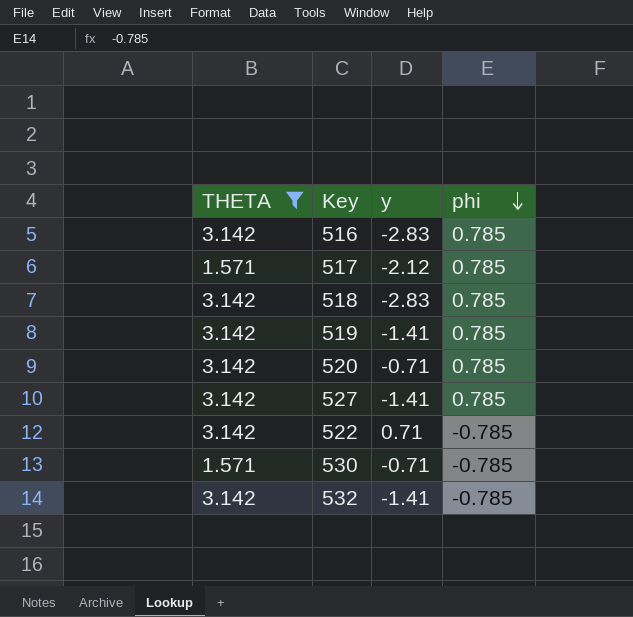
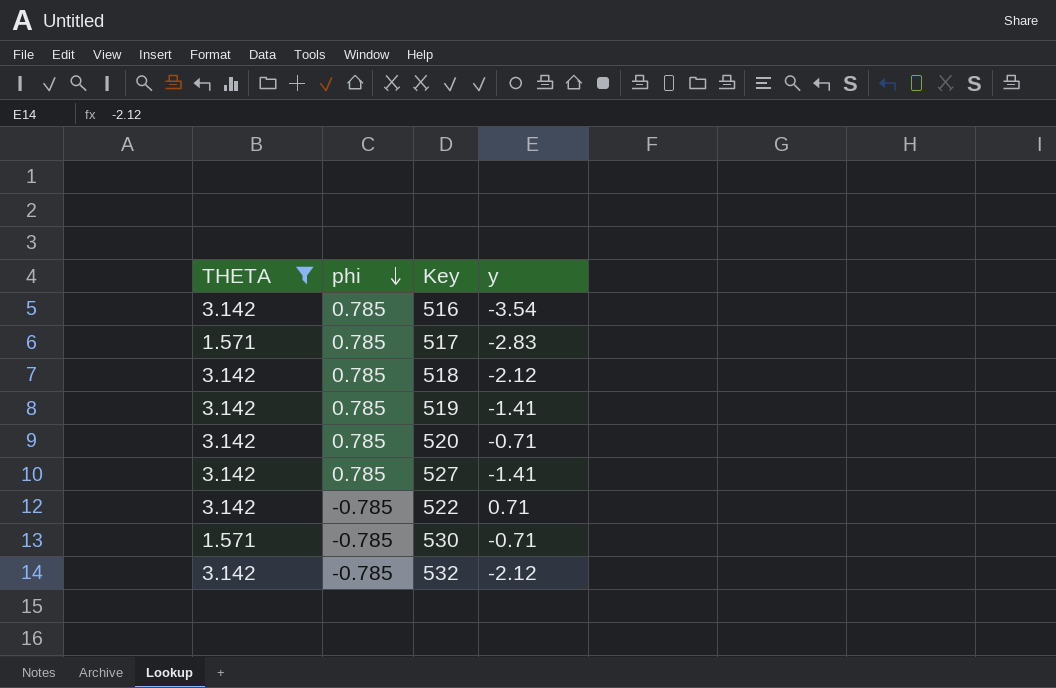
column phi | position: 4 -> 2
516 | y: -2.83 -> -3.54
517 | y: -2.12 -> -2.83
518 | y: -2.83 -> -2.12
532 | y: -1.41 -> -2.12

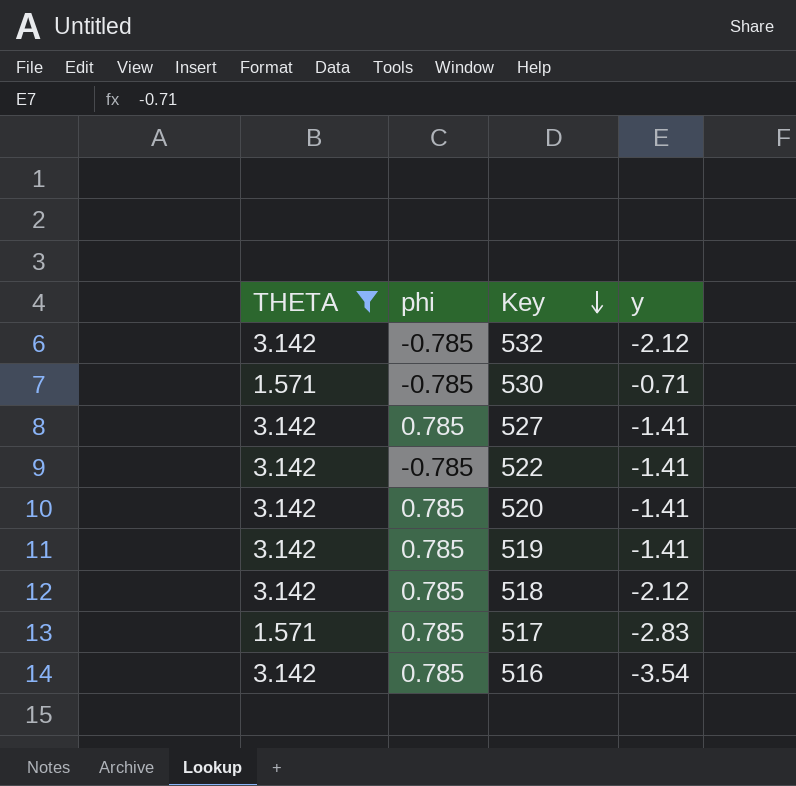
row order: phi descending -> Key descending
522 | y: 0.71 -> -1.41
520 | y: -0.71 -> -1.41

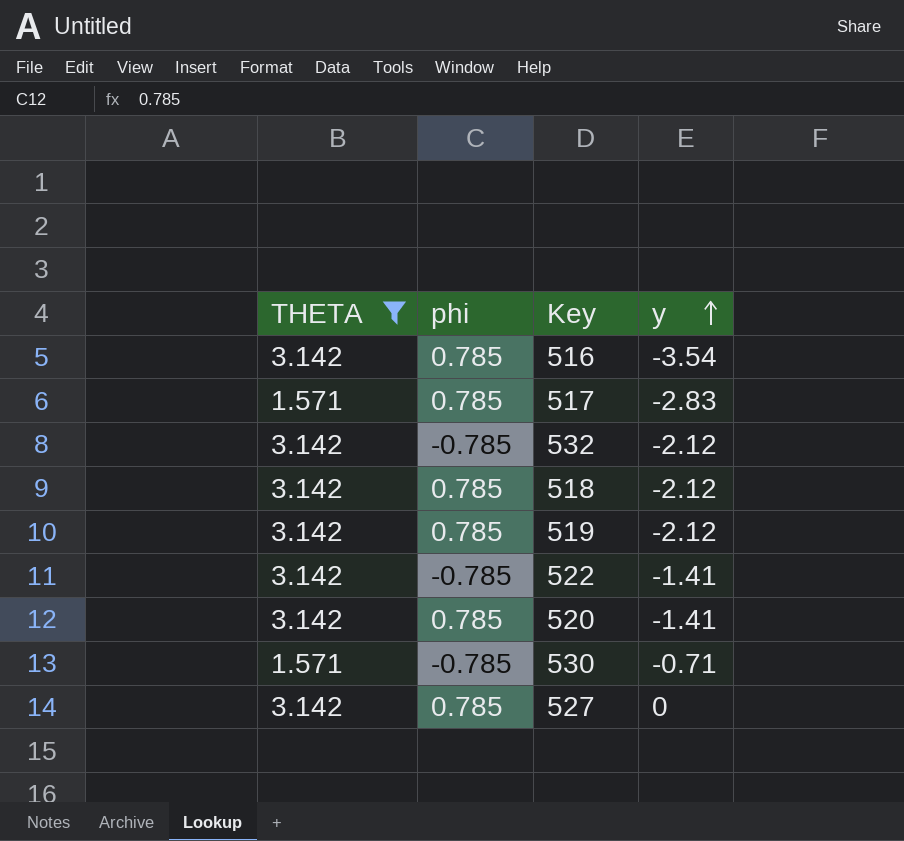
row order: Key descending -> y ascending
519 | y: -1.41 -> -2.12
527 | y: -1.41 -> 0

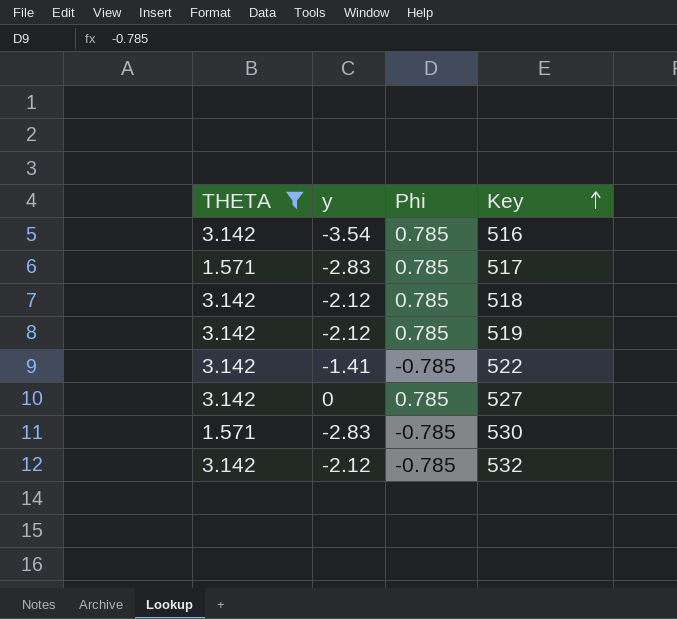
row order: y ascending -> Key ascending
column y | position: 4 -> 2
column name: phi -> Phi
row 520: 3.142 | 0.785 | -1.41 -> none
530 | y: -0.71 -> -2.83

